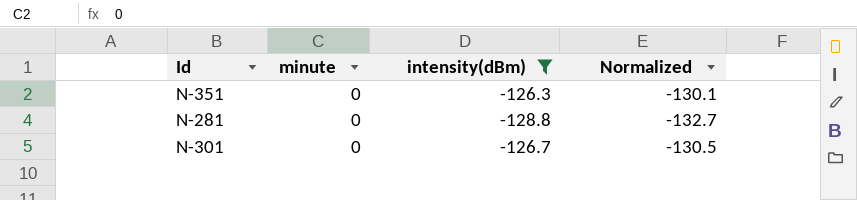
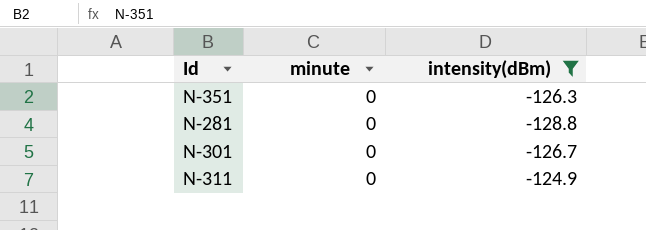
column Normalized | formula: [intensity(dBm)] * 1.03 -> none
row N-311: none -> 0 | -124.9

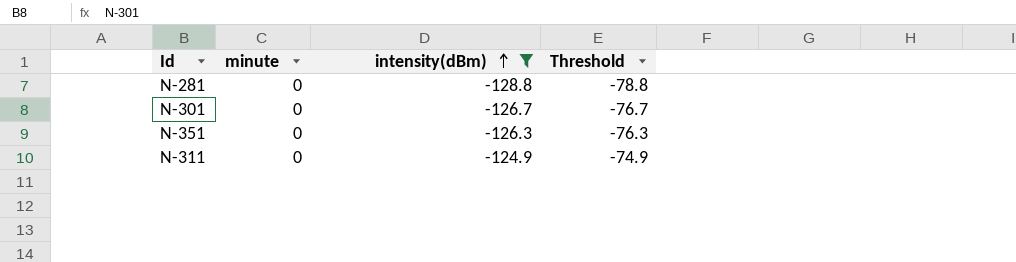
row order: none -> intensity(dBm) ascending
column Threshold | formula: none -> [intensity(dBm)] + 50

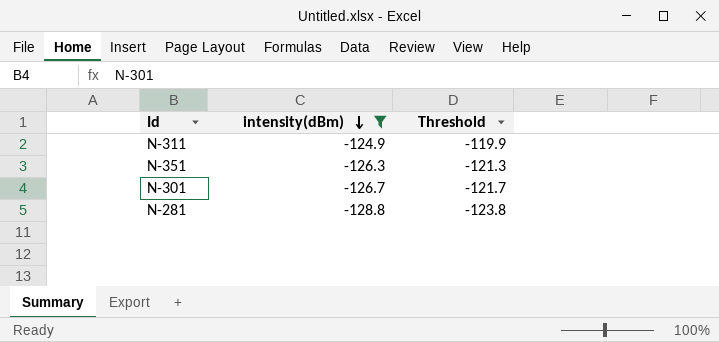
row order: intensity(dBm) ascending -> intensity(dBm) descending
column minute | position: 2 -> none
column Threshold | formula: [intensity(dBm)] + 50 -> [intensity(dBm)] + 5

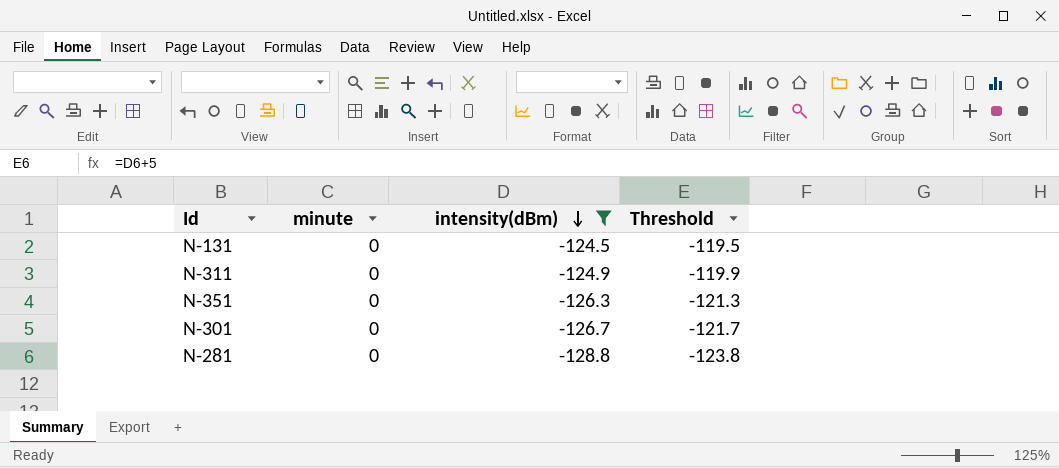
column minute | position: none -> 2
row N-131: none -> 0 | -124.5 | -119.5

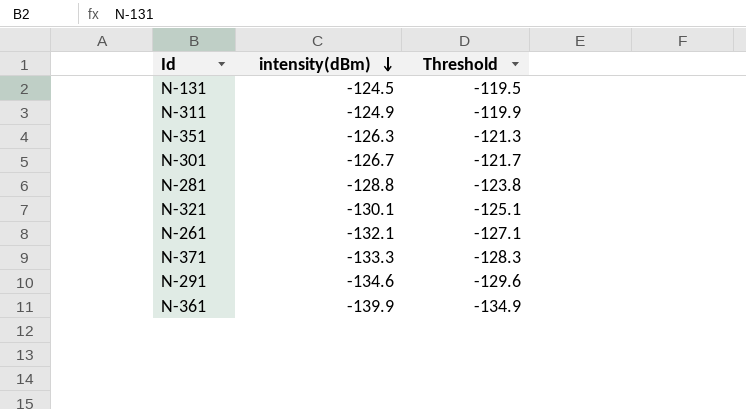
filter: intensity(dBm) >= -128.8 -> none
column minute | position: 2 -> none

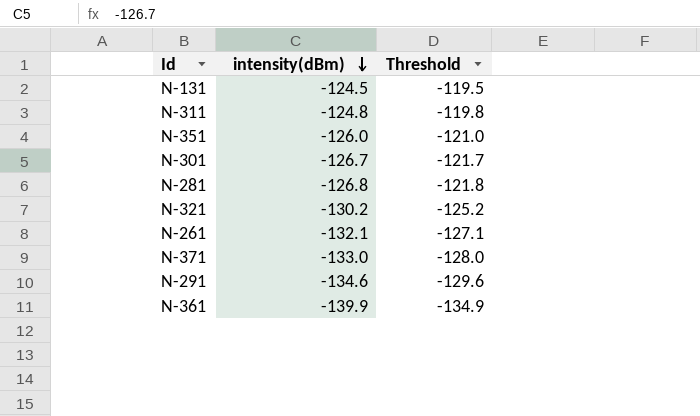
N-311 | intensity(dBm): -124.9 -> -124.8
N-311 | Threshold: -119.9 -> -119.8
N-351 | intensity(dBm): -126.3 -> -126.0
N-351 | Threshold: -121.3 -> -121.0
N-281 | intensity(dBm): -128.8 -> -126.8
N-281 | Threshold: -123.8 -> -121.8
N-321 | intensity(dBm): -130.1 -> -130.2
N-321 | Threshold: -125.1 -> -125.2
N-371 | intensity(dBm): -133.3 -> -133.0
N-371 | Threshold: -128.3 -> -128.0

